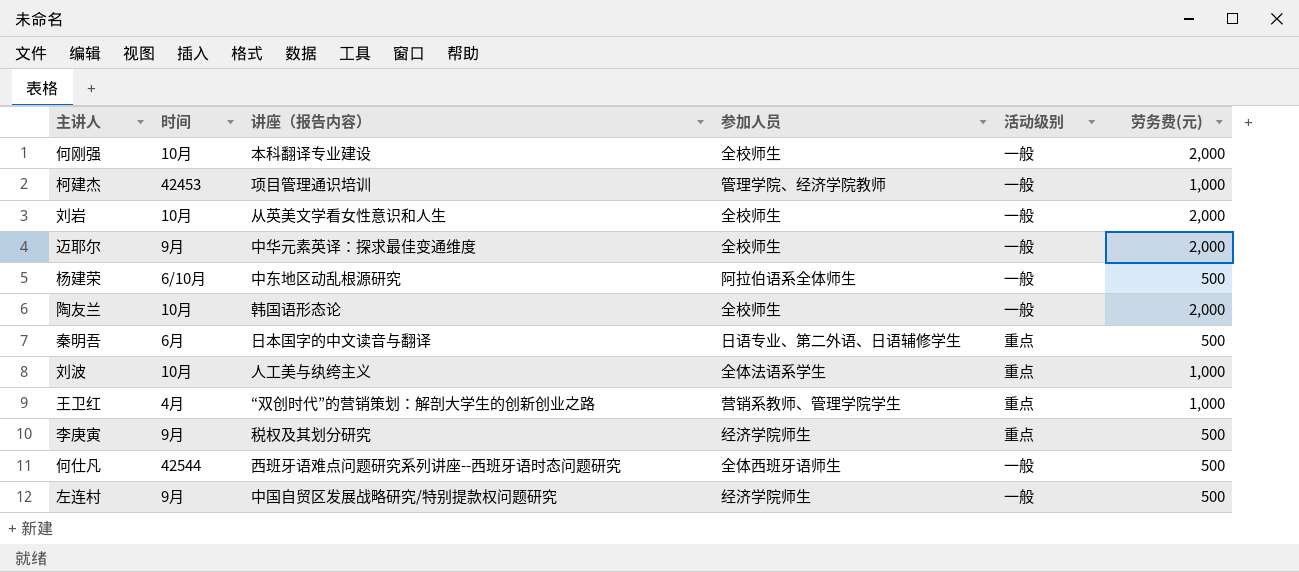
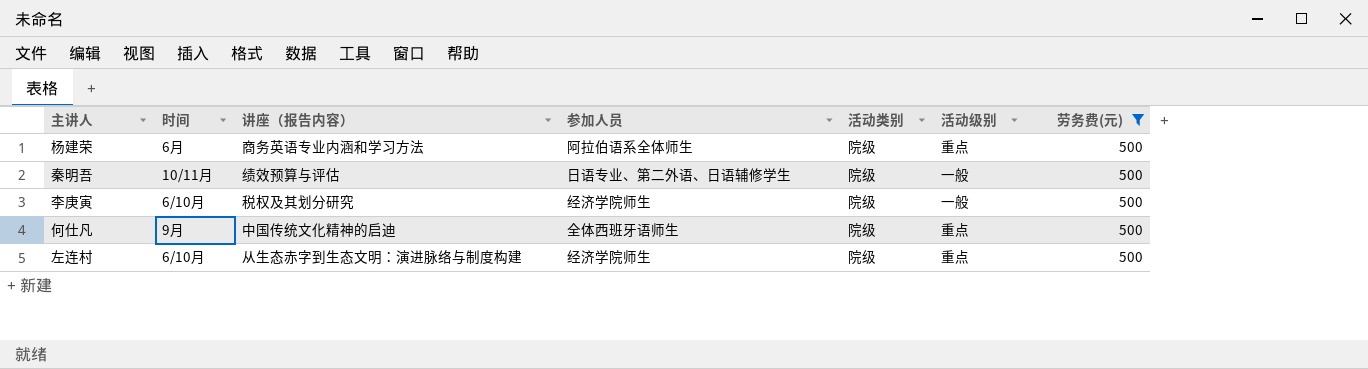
filter: none -> 劳务费(元) = 500
column 活动类别 | position: none -> 5
杨建荣 | 时间: 6/10月 -> 6月
杨建荣 | 讲座（报告内容）: 中东地区动乱根源研究 -> 商务英语专业内涵和学习方法
杨建荣 | 活动级别: 一般 -> 重点
秦明吾 | 时间: 6月 -> 10/11月
秦明吾 | 讲座（报告内容）: 日本国字的中文读音与翻译 -> 绩效预算与评估
秦明吾 | 活动级别: 重点 -> 一般
李庚寅 | 时间: 9月 -> 6/10月
李庚寅 | 活动级别: 重点 -> 一般
何仕凡 | 时间: 42544 -> 9月
何仕凡 | 讲座（报告内容）: 西班牙语难点问题研究系列讲座--西班牙语时态问题研究 -> 中国传统文化精神的启迪
何仕凡 | 活动级别: 一般 -> 重点
左连村 | 时间: 9月 -> 6/10月
左连村 | 讲座（报告内容）: 中国自贸区发展战略研究/特别提款权问题研究 -> 从生态赤字到生态文明：演进脉络与制度构建
左连村 | 活动级别: 一般 -> 重点

